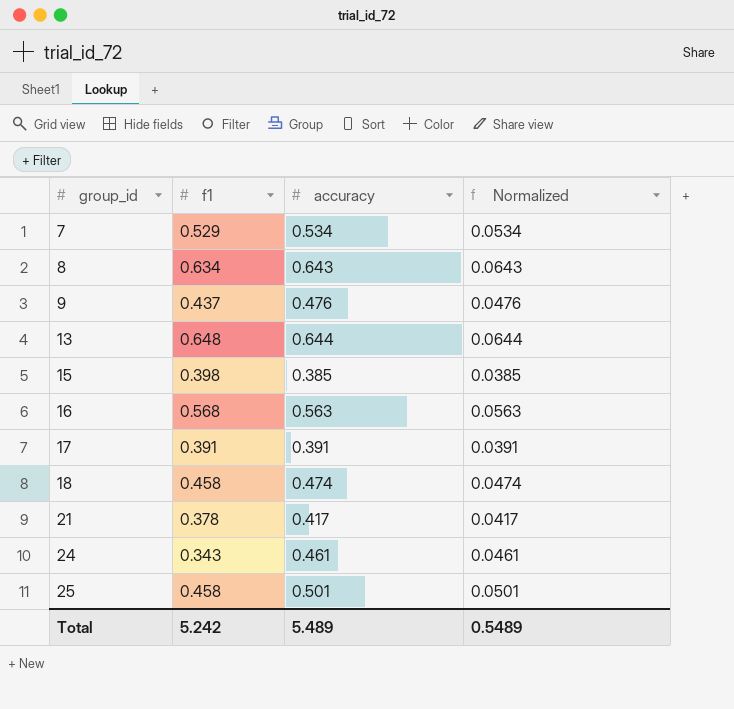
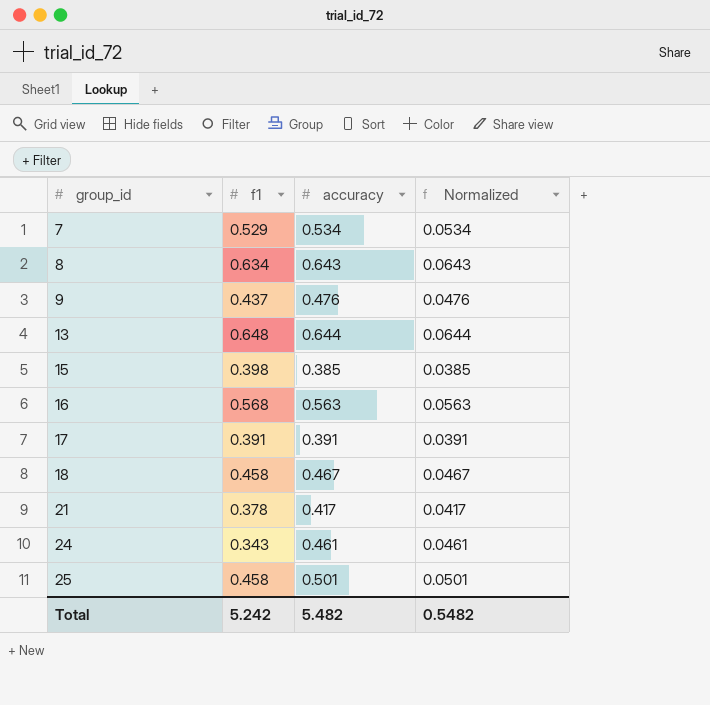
18 | accuracy: 0.474 -> 0.467
18 | Normalized: 0.0474 -> 0.0467
Total | accuracy: 5.489 -> 5.482
Total | Normalized: 0.5489 -> 0.5482

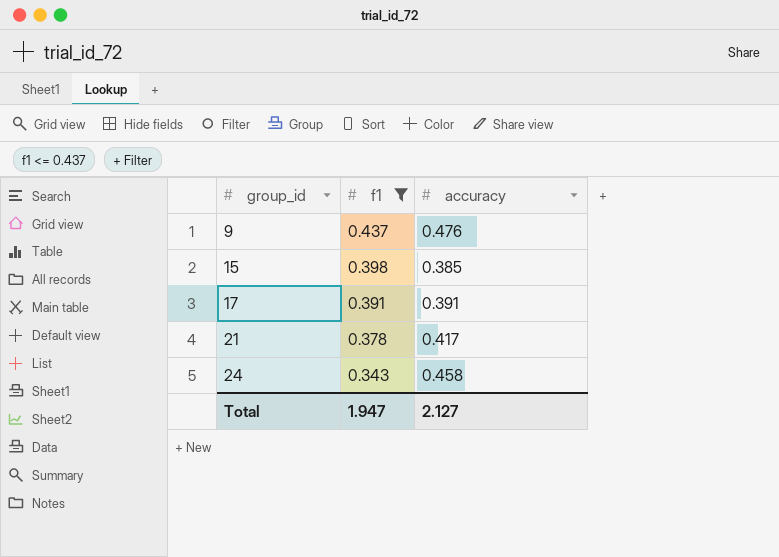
filter: none -> f1 <= 0.437
column Normalized | formula: [accuracy] * 0.1 -> none
24 | accuracy: 0.461 -> 0.458
Total | f1: 5.242 -> 1.947
Total | accuracy: 5.482 -> 2.127

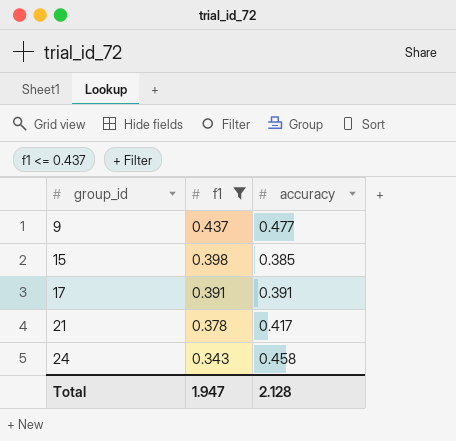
9 | accuracy: 0.476 -> 0.477
Total | accuracy: 2.127 -> 2.128

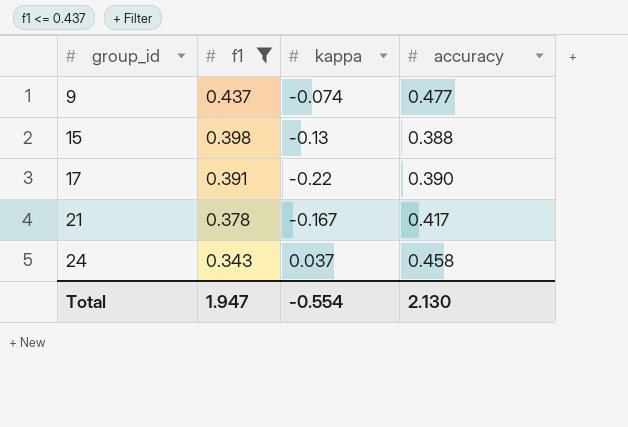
column kappa | position: none -> 3
15 | accuracy: 0.385 -> 0.388
17 | accuracy: 0.391 -> 0.390
Total | accuracy: 2.128 -> 2.130

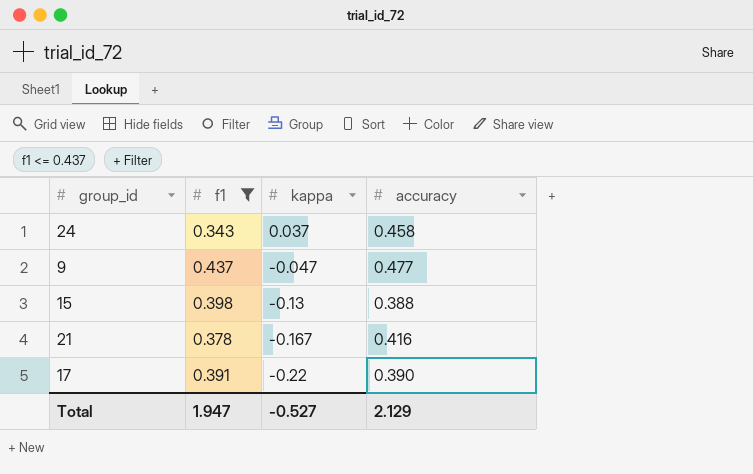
row order: group_id ascending -> kappa descending
9 | kappa: -0.074 -> -0.047
21 | accuracy: 0.417 -> 0.416
Total | kappa: -0.554 -> -0.527
Total | accuracy: 2.130 -> 2.129

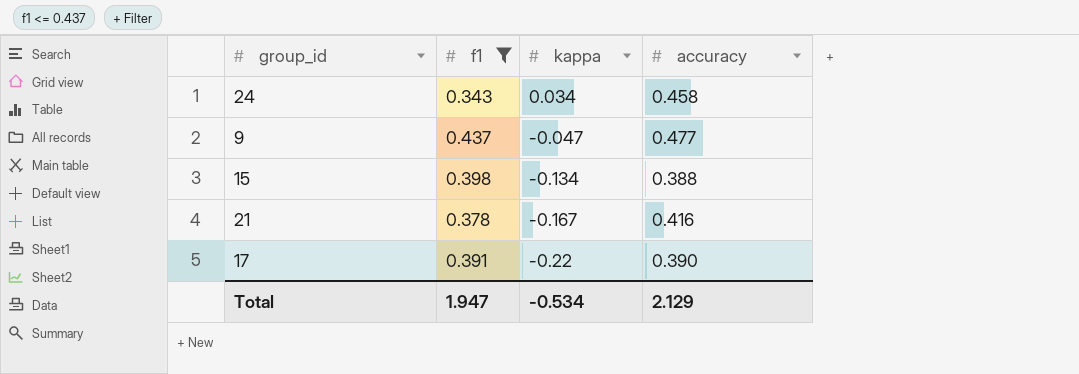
24 | kappa: 0.037 -> 0.034
15 | kappa: -0.13 -> -0.134
Total | kappa: -0.527 -> -0.534

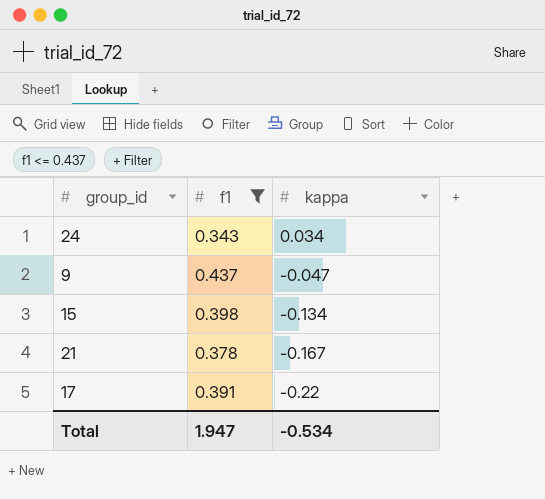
column accuracy | position: 4 -> none

